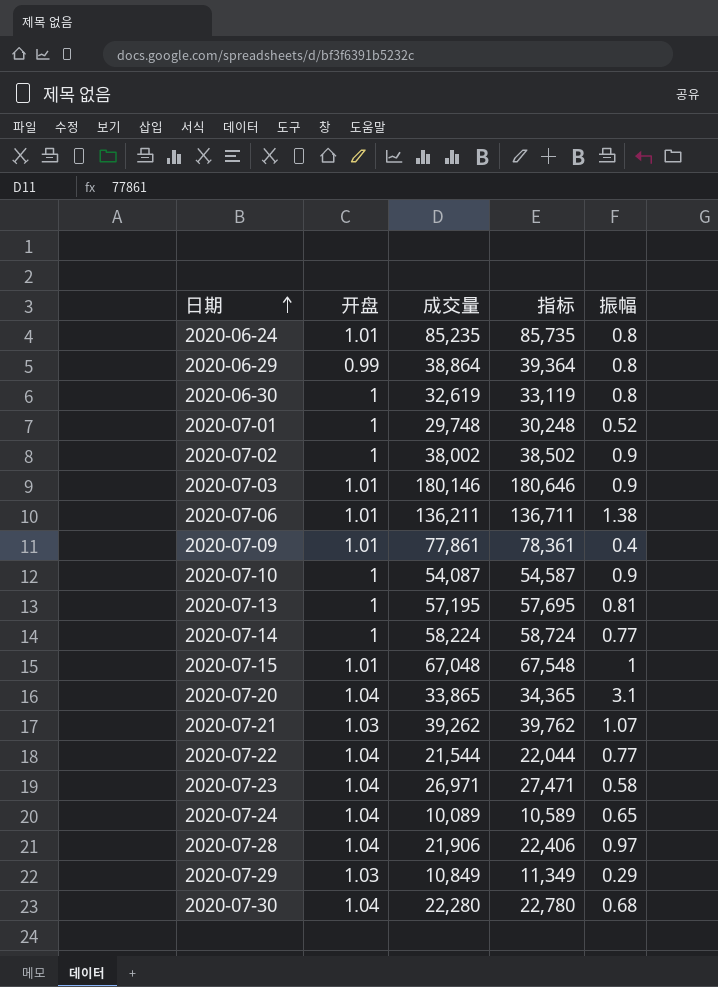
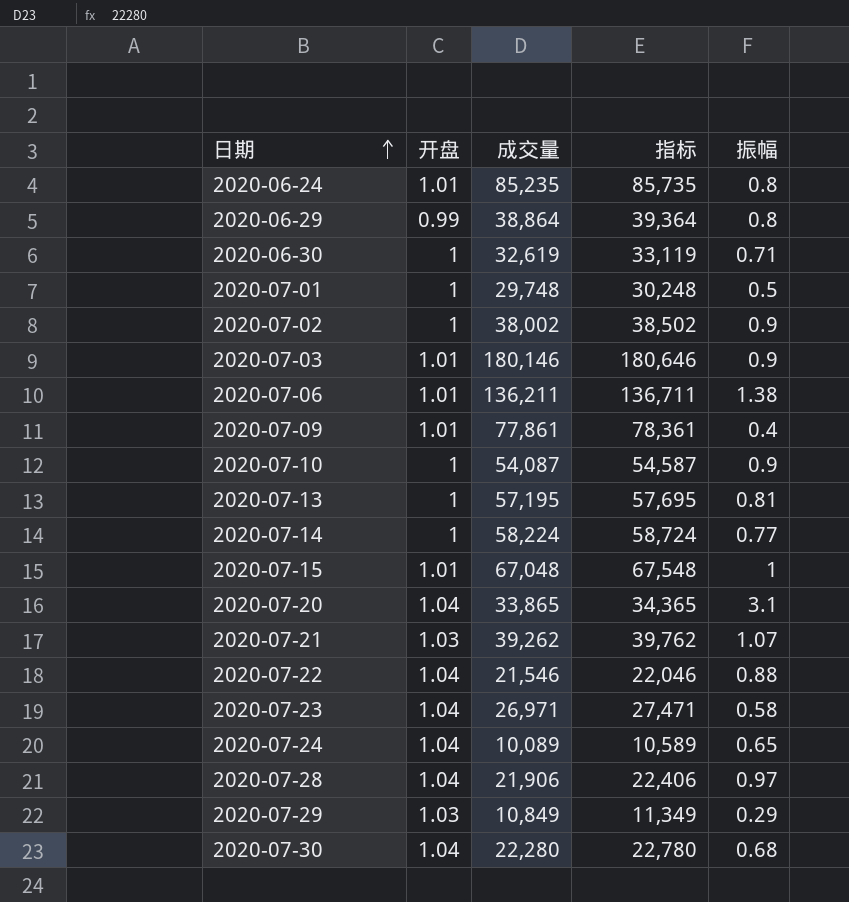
2020-06-30 | 振幅: 0.8 -> 0.71
2020-07-01 | 振幅: 0.52 -> 0.5
2020-07-22 | 成交量: 21,544 -> 21,546
2020-07-22 | 指标: 22,044 -> 22,046
2020-07-22 | 振幅: 0.77 -> 0.88

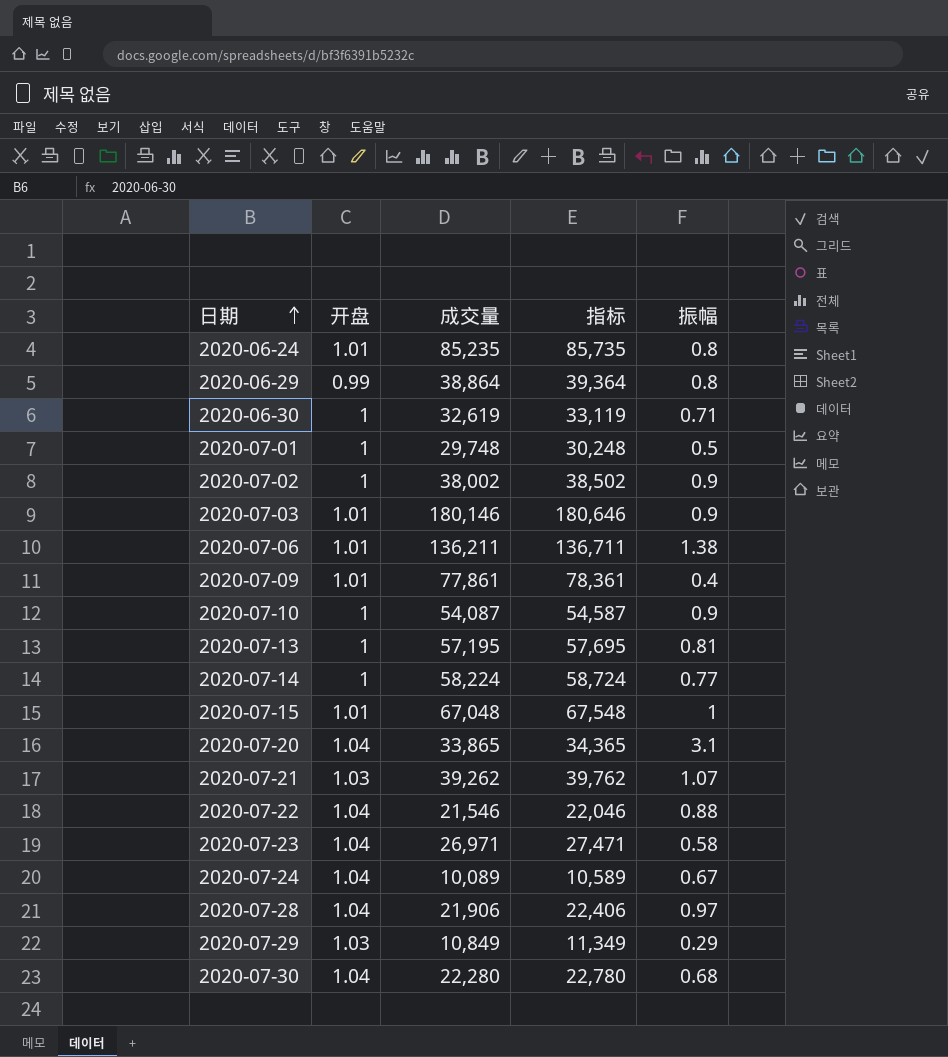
2020-07-24 | 振幅: 0.65 -> 0.67

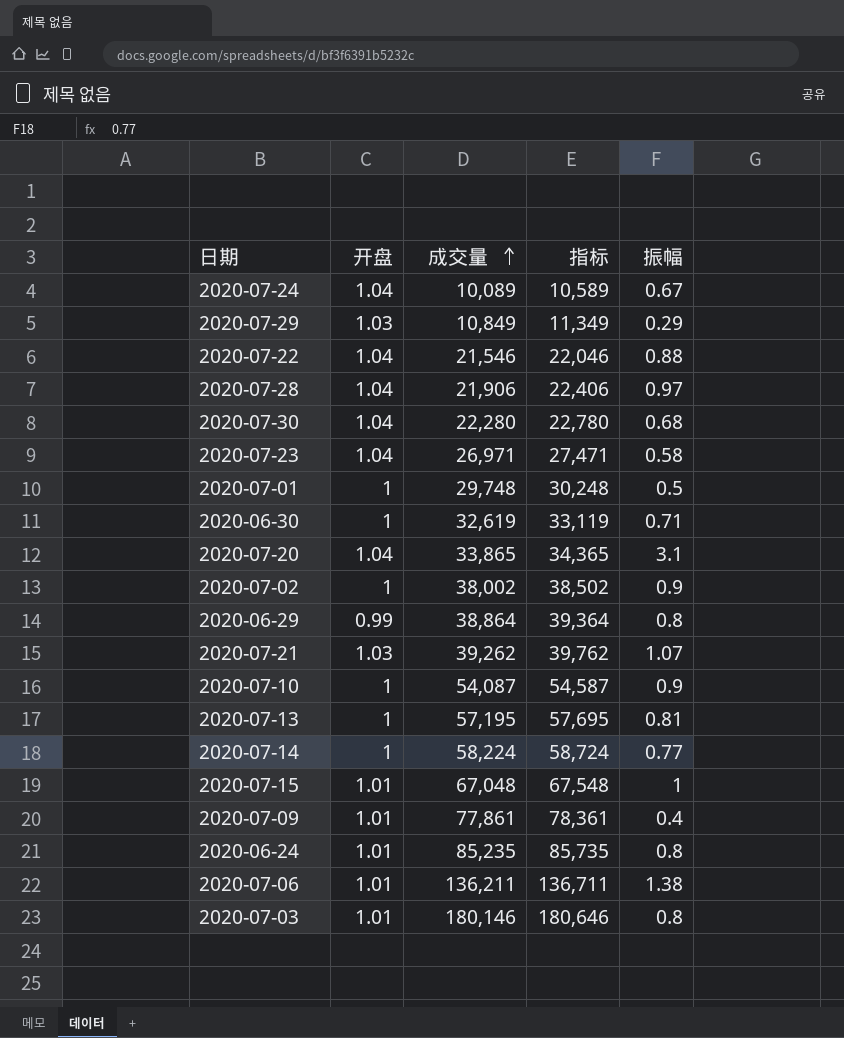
row order: 日期 ascending -> 成交量 ascending
2020-07-03 | 振幅: 0.9 -> 0.8

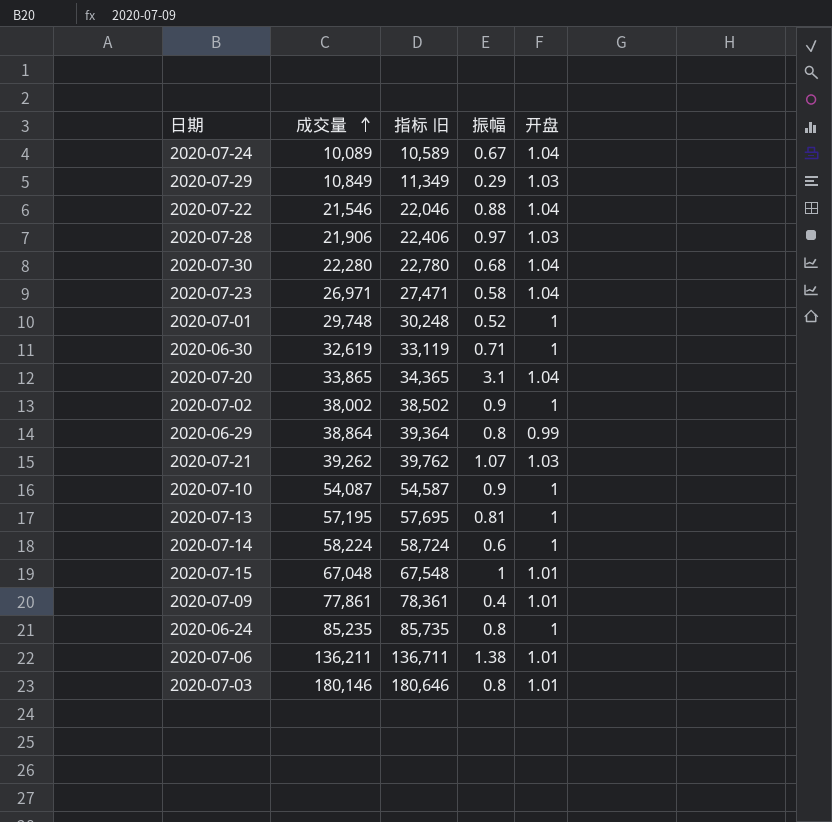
column name: 指标 -> 指标 旧
column 开盘 | position: 2 -> 5
2020-07-28 | 开盘: 1.04 -> 1.03
2020-07-01 | 振幅: 0.5 -> 0.52
2020-07-14 | 振幅: 0.77 -> 0.6
2020-06-24 | 开盘: 1.01 -> 1

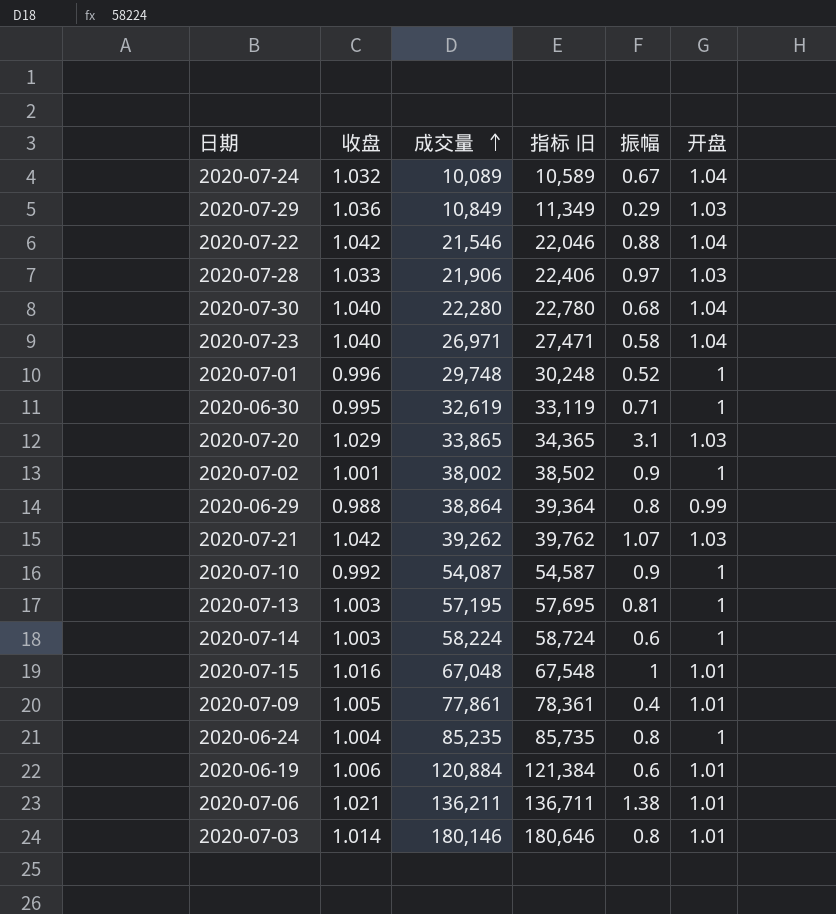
column 收盘 | position: none -> 2
2020-07-20 | 开盘: 1.04 -> 1.03
row 2020-06-19: none -> 1.006 | 120,884 | 121,384 | 0.6 | 1.01

